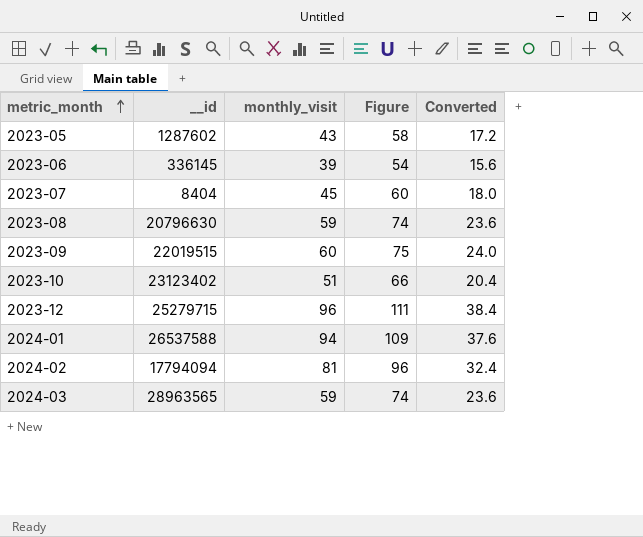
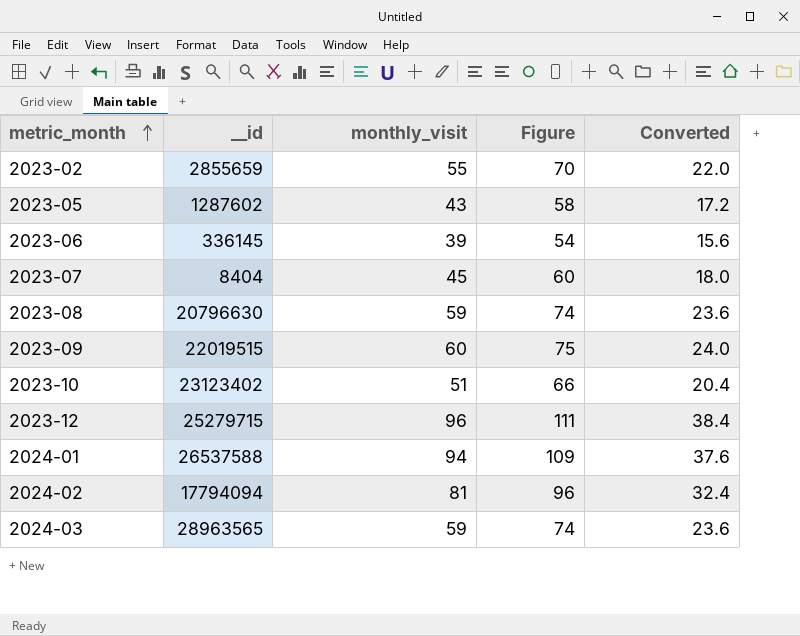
row 2023-02: none -> 2855659 | 55 | 70 | 22.0

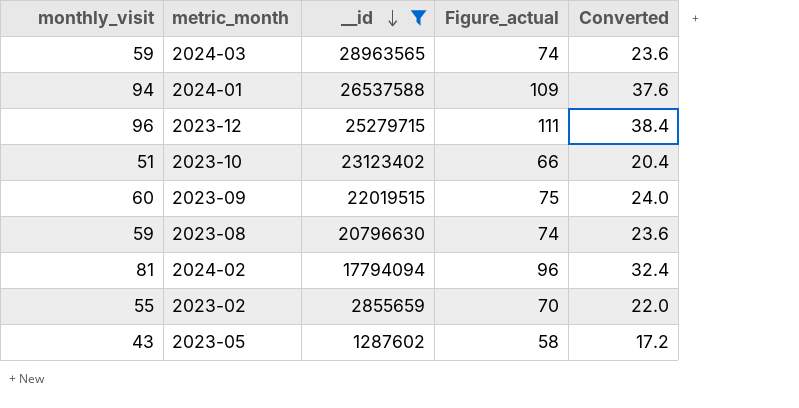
filter: none -> __id >= 1287602
row order: metric_month ascending -> __id descending
column monthly_visit | position: 3 -> 1
column name: Figure -> Figure_actual

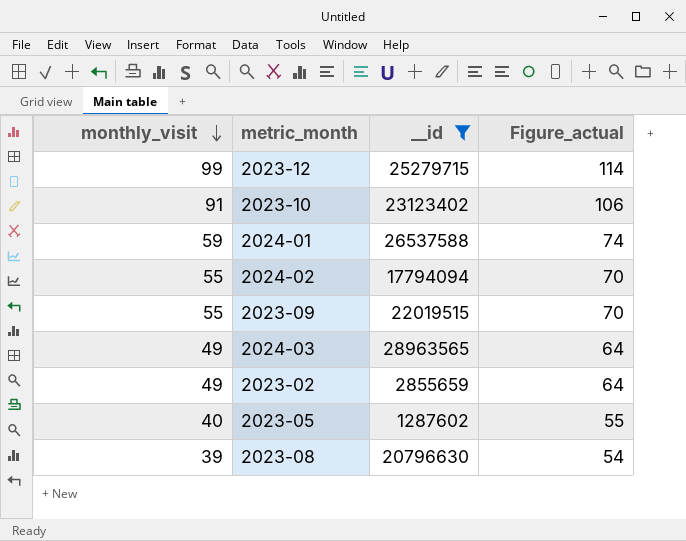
row order: __id descending -> monthly_visit descending
column Converted | formula: [monthly_visit] * 0.4 -> none
2023-12 | monthly_visit: 96 -> 99
2023-12 | Figure_actual: 111 -> 114
2023-10 | monthly_visit: 51 -> 91
2023-10 | Figure_actual: 66 -> 106
2024-01 | monthly_visit: 94 -> 59
2024-01 | Figure_actual: 109 -> 74
2024-02 | monthly_visit: 81 -> 55
2024-02 | Figure_actual: 96 -> 70
2023-09 | monthly_visit: 60 -> 55
2023-09 | Figure_actual: 75 -> 70
2024-03 | monthly_visit: 59 -> 49
2024-03 | Figure_actual: 74 -> 64
2023-02 | monthly_visit: 55 -> 49
2023-02 | Figure_actual: 70 -> 64
2023-05 | monthly_visit: 43 -> 40
2023-05 | Figure_actual: 58 -> 55
2023-08 | monthly_visit: 59 -> 39
2023-08 | Figure_actual: 74 -> 54

